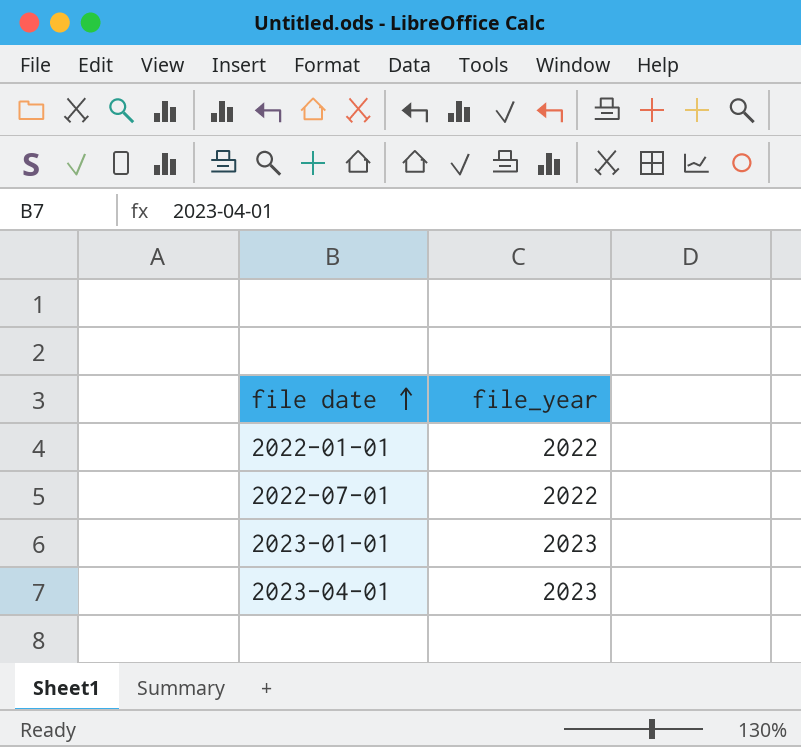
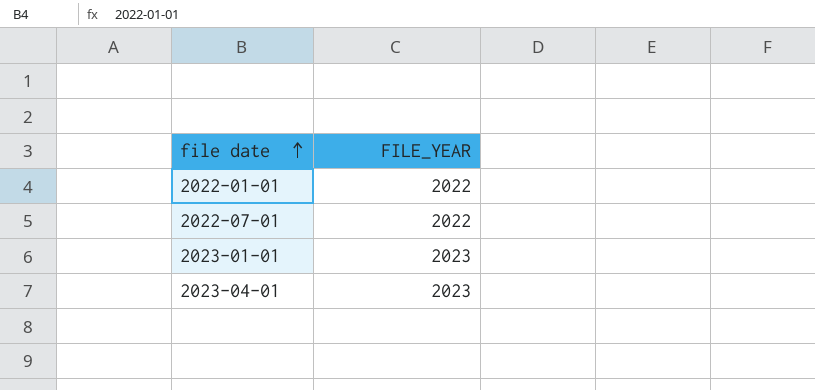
column name: file_year -> FILE_YEAR

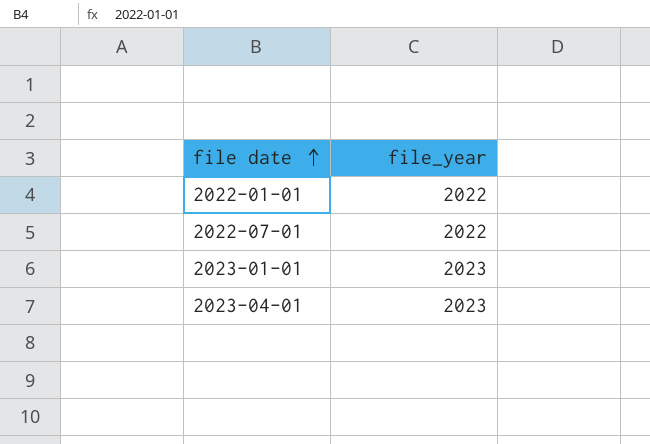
column name: FILE_YEAR -> file_year

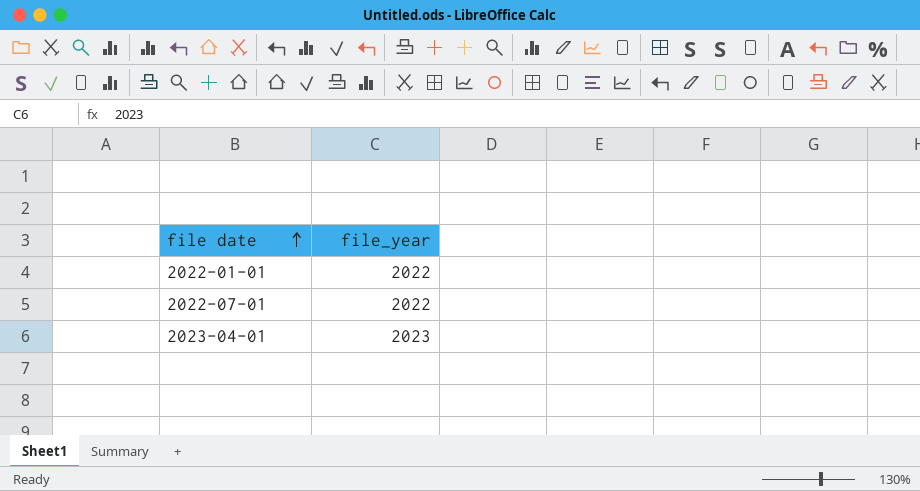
row 2023-01-01: 2023 -> none

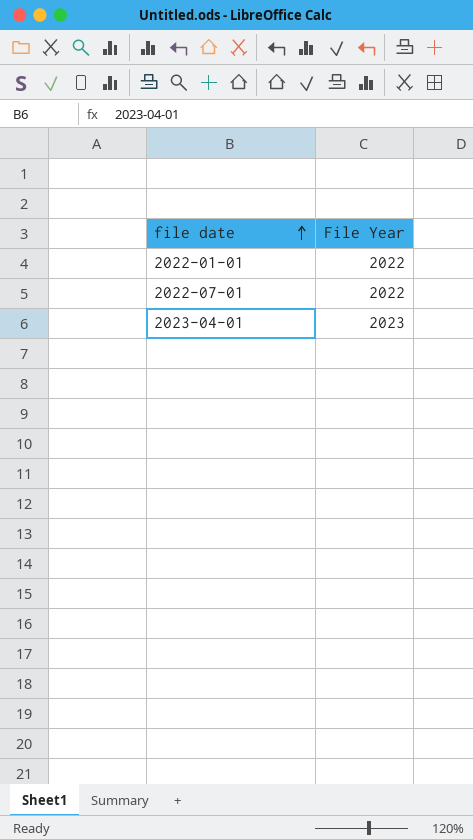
column name: file_year -> File Year

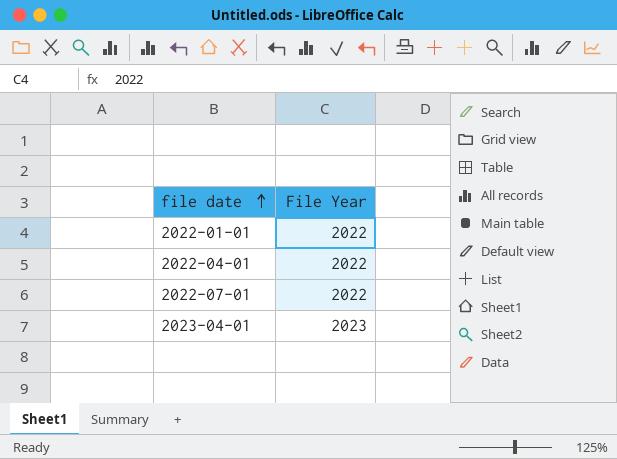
row 2022-04-01: none -> 2022

